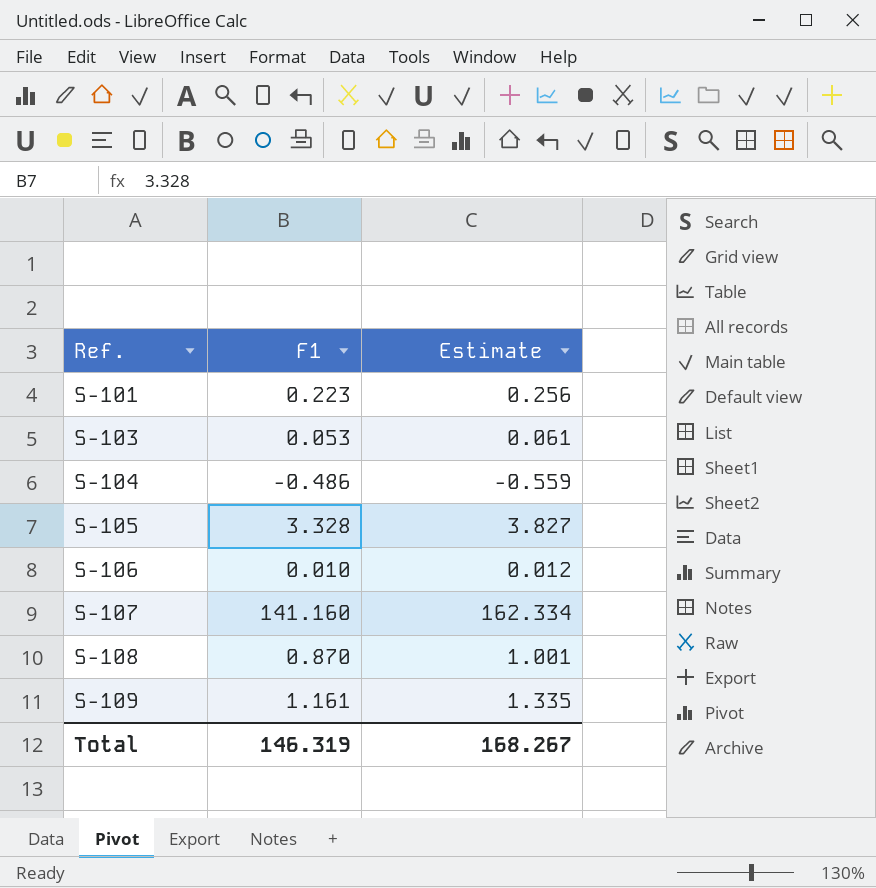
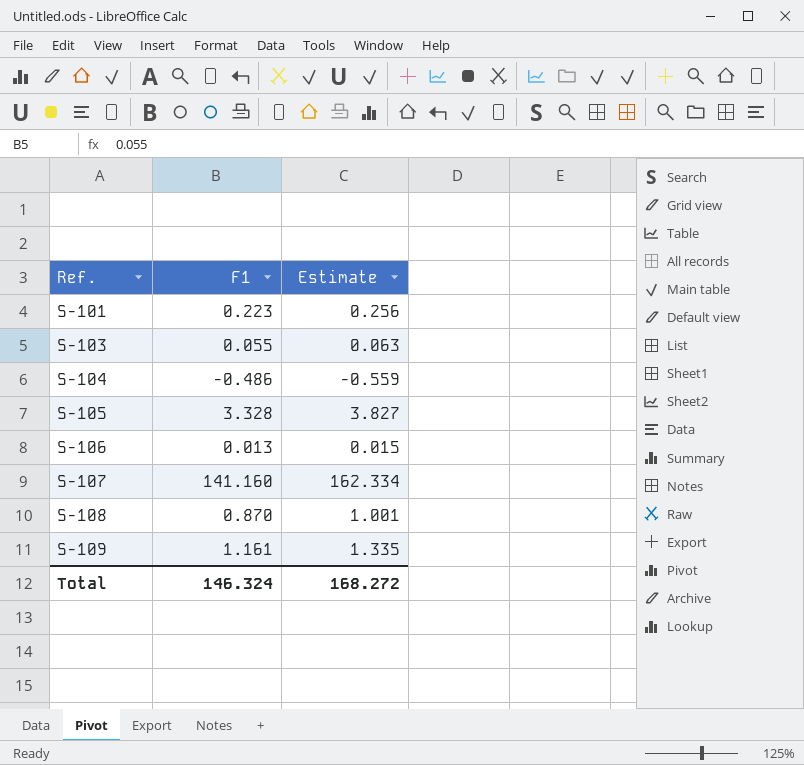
S-103 | F1: 0.053 -> 0.055
S-103 | Estimate: 0.061 -> 0.063
S-106 | F1: 0.010 -> 0.013
S-106 | Estimate: 0.012 -> 0.015
Total | F1: 146.319 -> 146.324
Total | Estimate: 168.267 -> 168.272

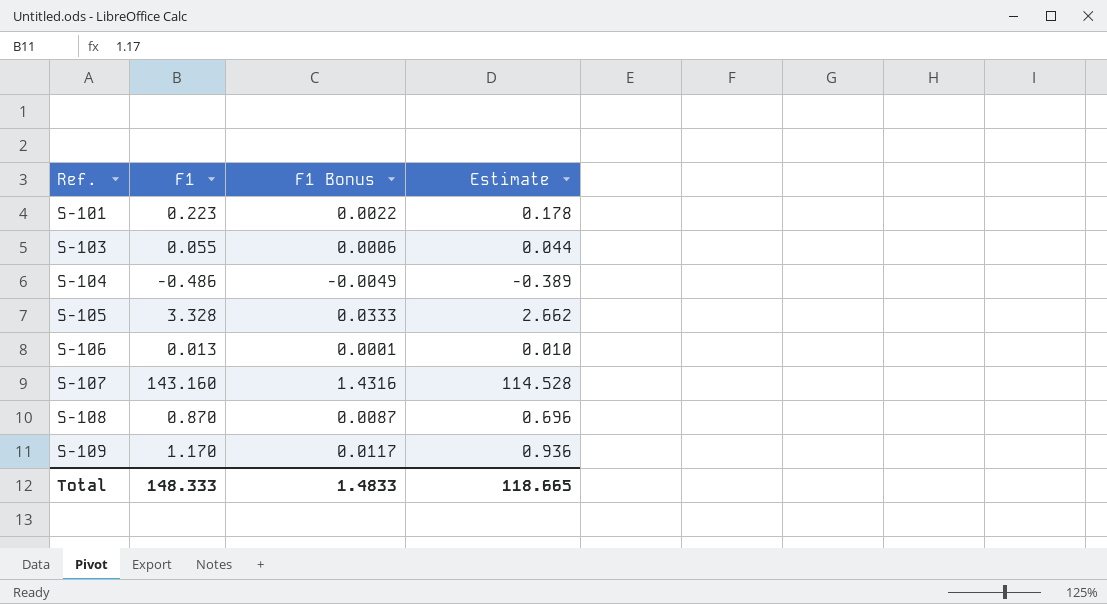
column F1 Bonus | formula: none -> [F1] * 0.01
column Estimate | formula: [F1] * 1.15 -> [F1] * 0.8
S-107 | F1: 141.160 -> 143.160
S-109 | F1: 1.161 -> 1.170
Total | F1: 146.324 -> 148.333
Total | Estimate: 168.272 -> 118.665

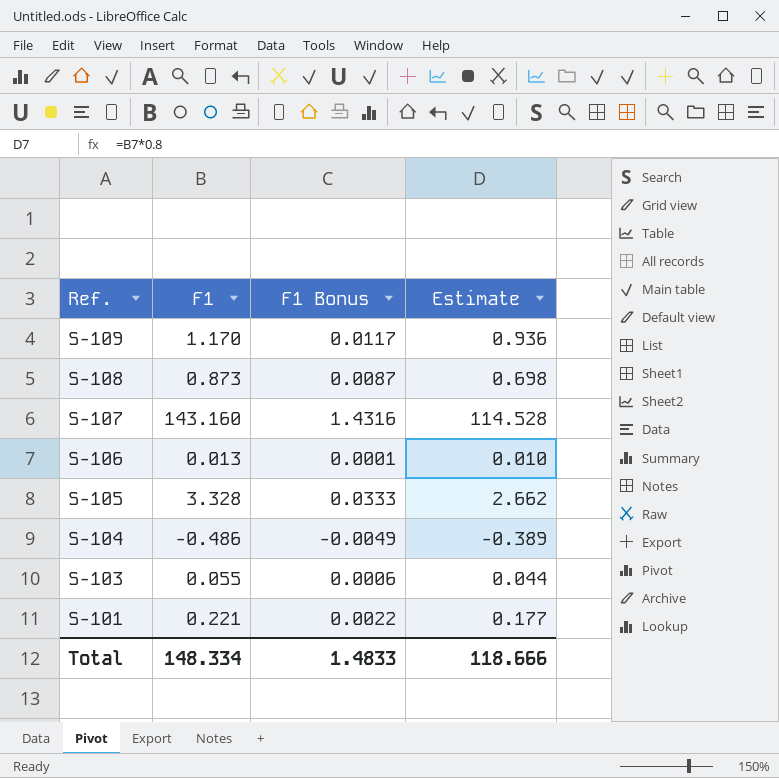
row order: Ref. ascending -> Ref. descending
S-108 | F1: 0.870 -> 0.873
S-108 | Estimate: 0.696 -> 0.698
S-101 | F1: 0.223 -> 0.221
S-101 | Estimate: 0.178 -> 0.177
Total | F1: 148.333 -> 148.334
Total | Estimate: 118.665 -> 118.666

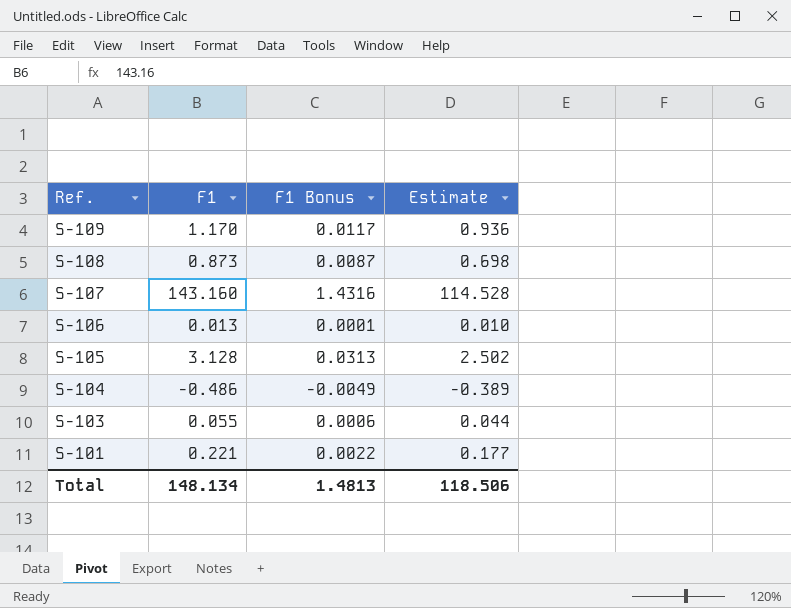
S-105 | F1: 3.328 -> 3.128
S-105 | F1 Bonus: 0.0333 -> 0.0313
S-105 | Estimate: 2.662 -> 2.502
Total | F1: 148.334 -> 148.134
Total | F1 Bonus: 1.4833 -> 1.4813
Total | Estimate: 118.666 -> 118.506

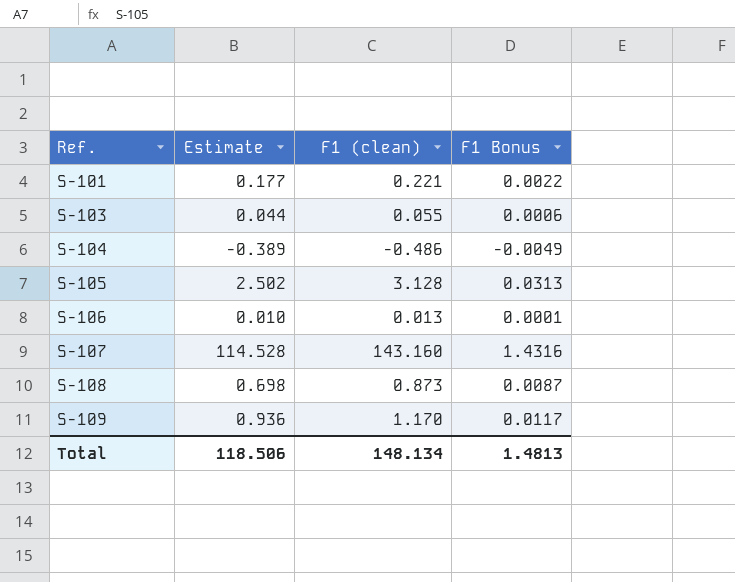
row order: Ref. descending -> Ref. ascending
column Estimate | position: 4 -> 2
column name: F1 -> F1 (clean)

